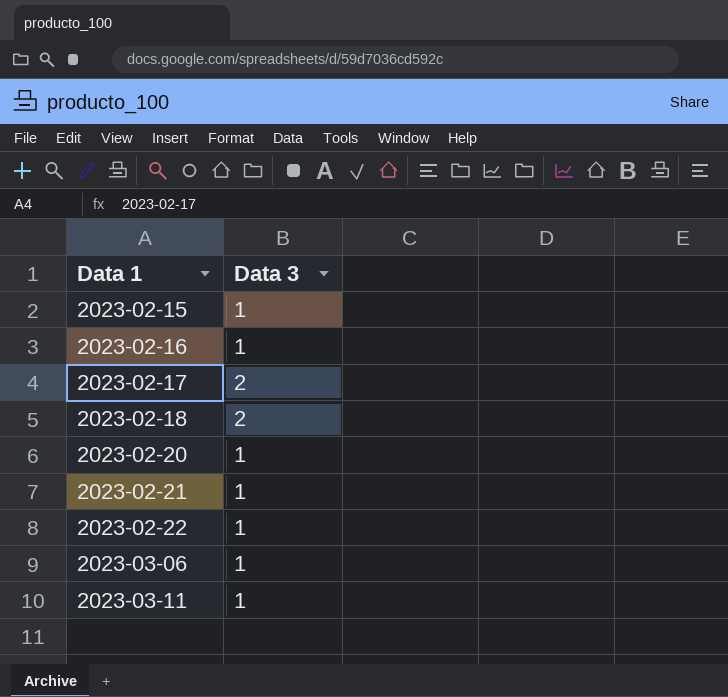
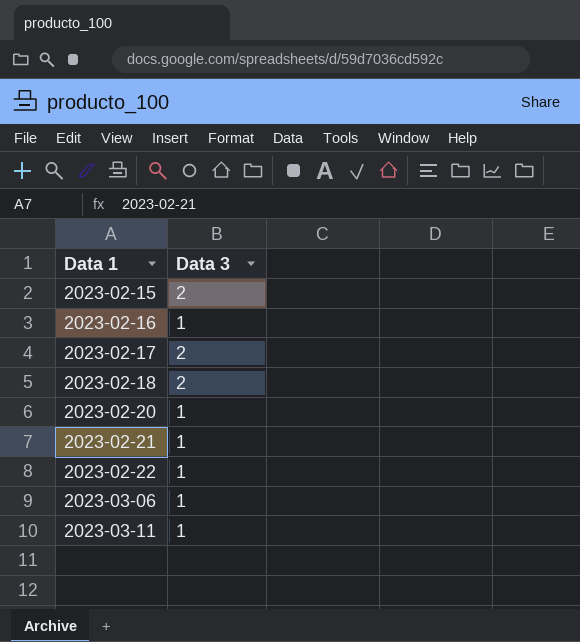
2023-02-15 | Data 3: 1 -> 2

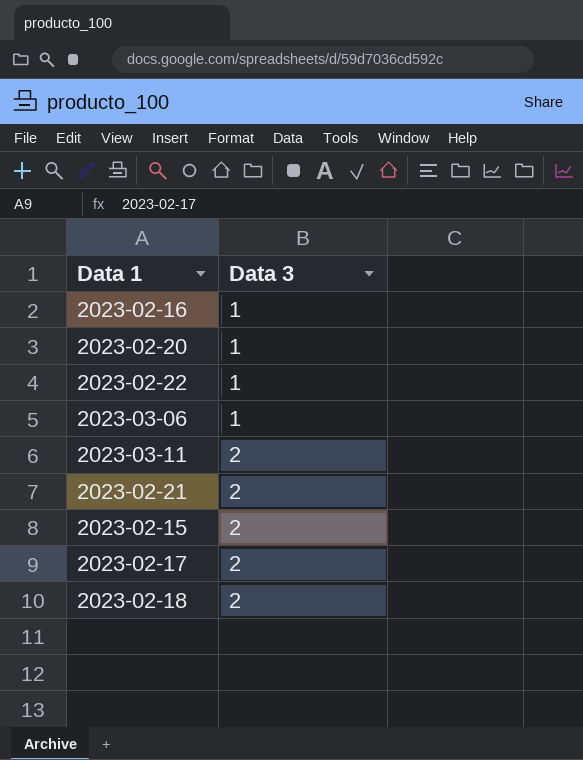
row order: Data 1 ascending -> Data 3 ascending
2023-03-11 | Data 3: 1 -> 2
2023-02-21 | Data 3: 1 -> 2

